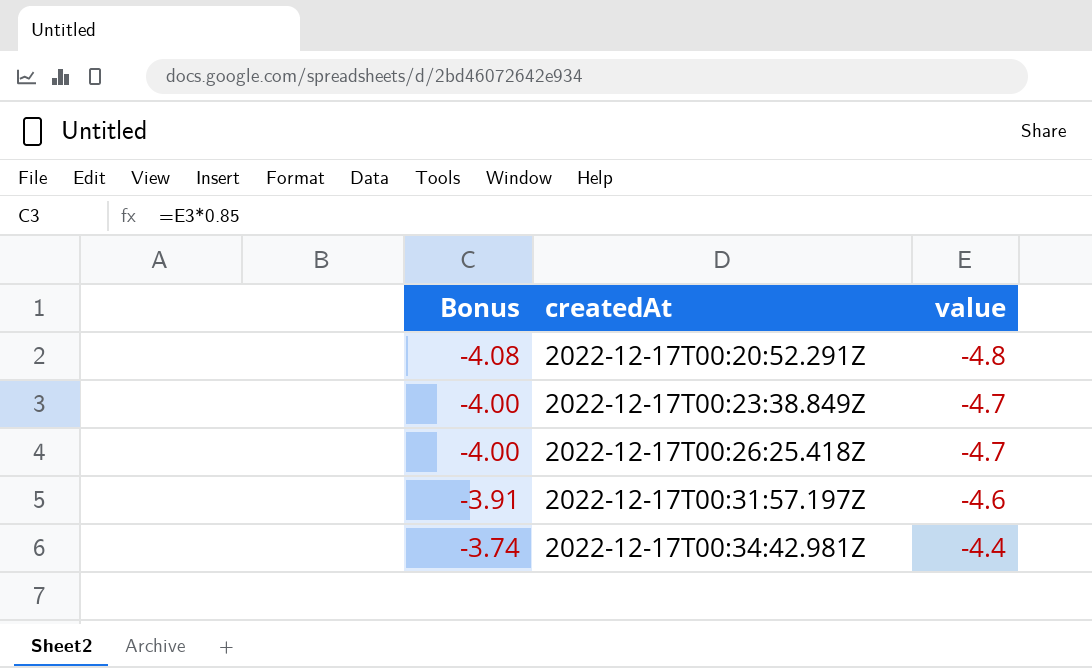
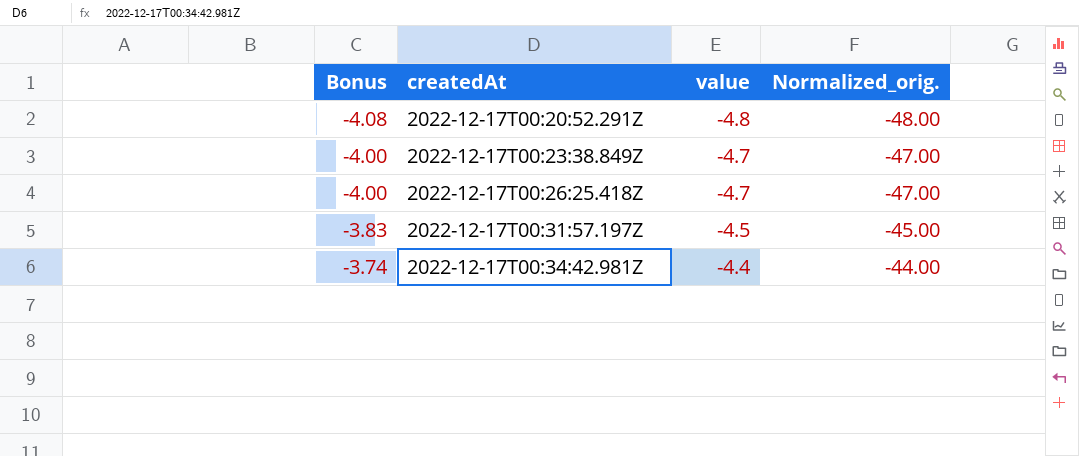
column Normalized_orig. | formula: none -> [value] * 10
2022-12-17T00:31:57.197Z | Bonus: -3.91 -> -3.83
2022-12-17T00:31:57.197Z | value: -4.6 -> -4.5

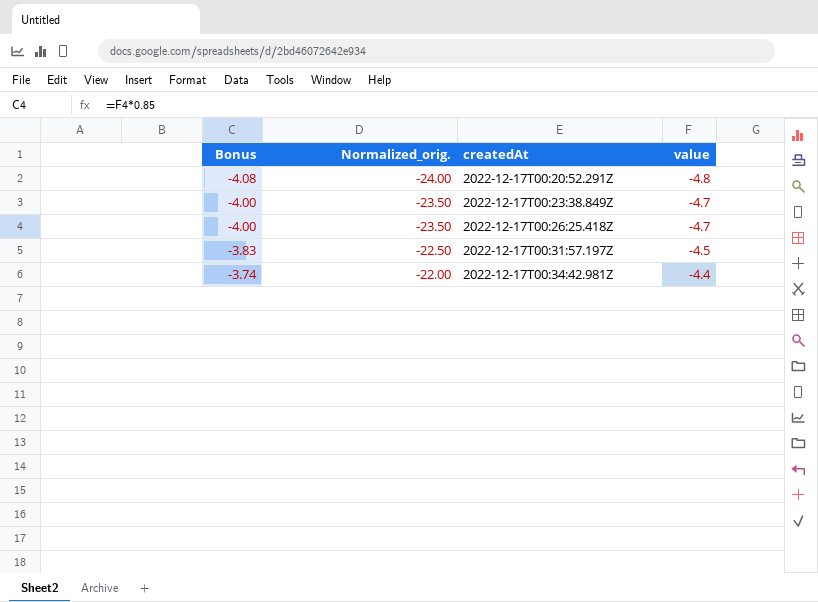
column Normalized_orig. | formula: [value] * 10 -> [value] * 5
column Normalized_orig. | position: 4 -> 2

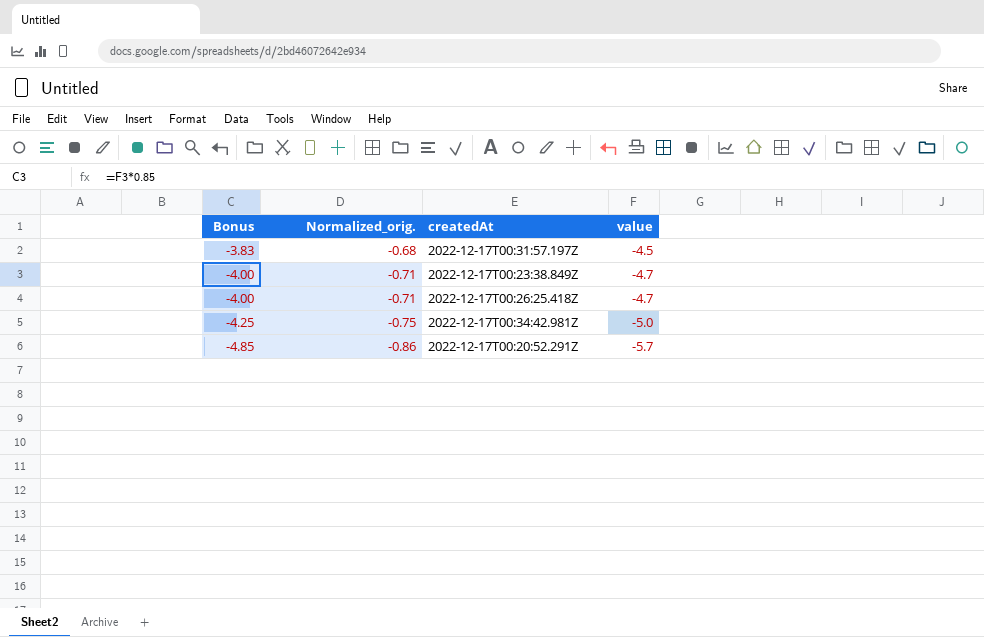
row order: Bonus ascending -> Bonus descending
column Normalized_orig. | formula: [value] * 5 -> [value] * 0.15
2022-12-17T00:34:42.981Z | Bonus: -3.74 -> -4.25
2022-12-17T00:34:42.981Z | value: -4.4 -> -5.0
2022-12-17T00:20:52.291Z | Bonus: -4.08 -> -4.85
2022-12-17T00:20:52.291Z | value: -4.8 -> -5.7

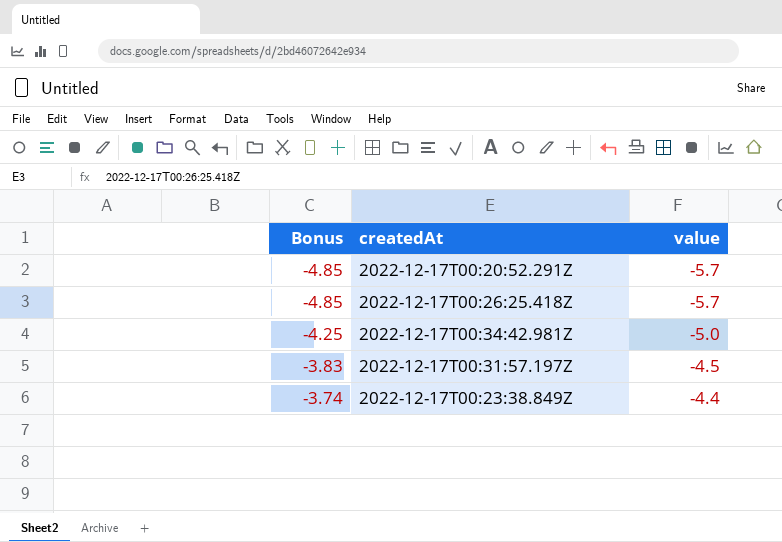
row order: Bonus descending -> Bonus ascending
column Normalized_orig. | formula: [value] * 0.15 -> none
2022-12-17T00:26:25.418Z | Bonus: -4.00 -> -4.85
2022-12-17T00:26:25.418Z | value: -4.7 -> -5.7
2022-12-17T00:23:38.849Z | Bonus: -4.00 -> -3.74
2022-12-17T00:23:38.849Z | value: -4.7 -> -4.4

